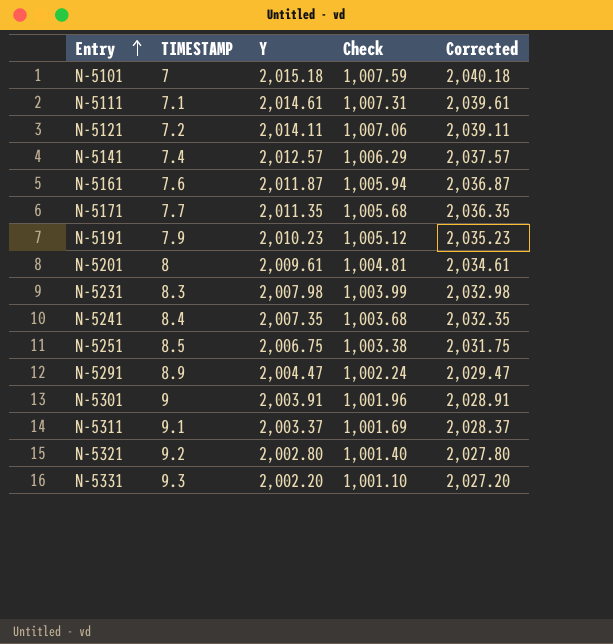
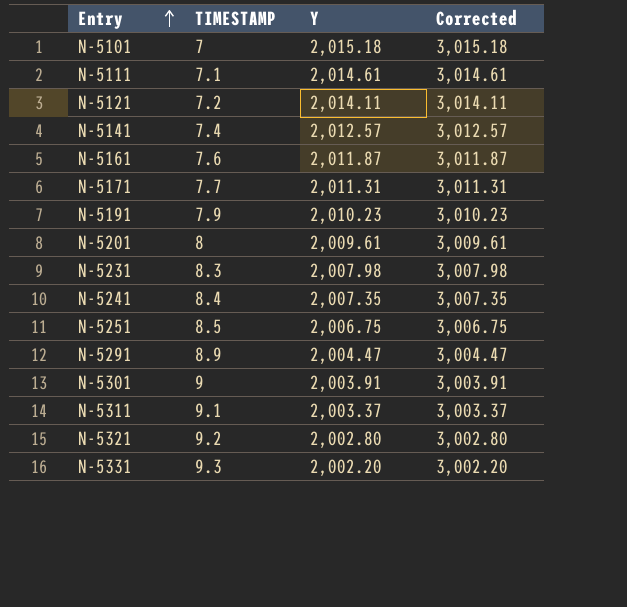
column Check | formula: [Y] * 0.5 -> none
column Corrected | formula: [Y] + 25 -> [Y] + 1000
N-5171 | Y: 2,011.35 -> 2,011.31

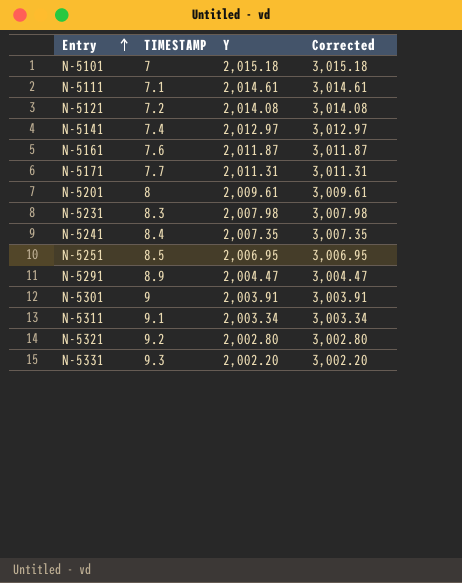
row N-5191: 7.9 | 2,010.23 | 3,010.23 -> none
N-5121 | Y: 2,014.11 -> 2,014.08
N-5121 | Corrected: 3,014.11 -> 3,014.08
N-5141 | Y: 2,012.57 -> 2,012.97
N-5141 | Corrected: 3,012.57 -> 3,012.97
N-5251 | Y: 2,006.75 -> 2,006.95
N-5251 | Corrected: 3,006.75 -> 3,006.95
N-5311 | Y: 2,003.37 -> 2,003.34
N-5311 | Corrected: 3,003.37 -> 3,003.34

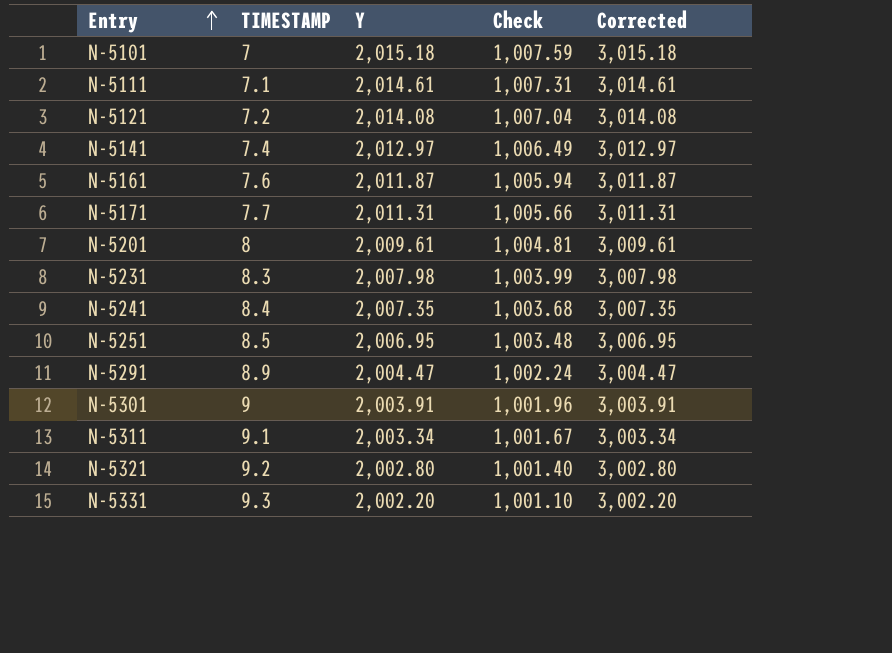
column Check | formula: none -> [Y] * 0.5

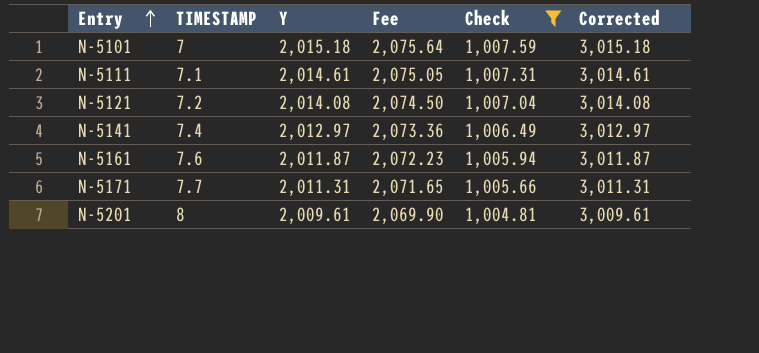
filter: none -> Check >= 1,004.81
column Fee | formula: none -> [Y] * 1.03

